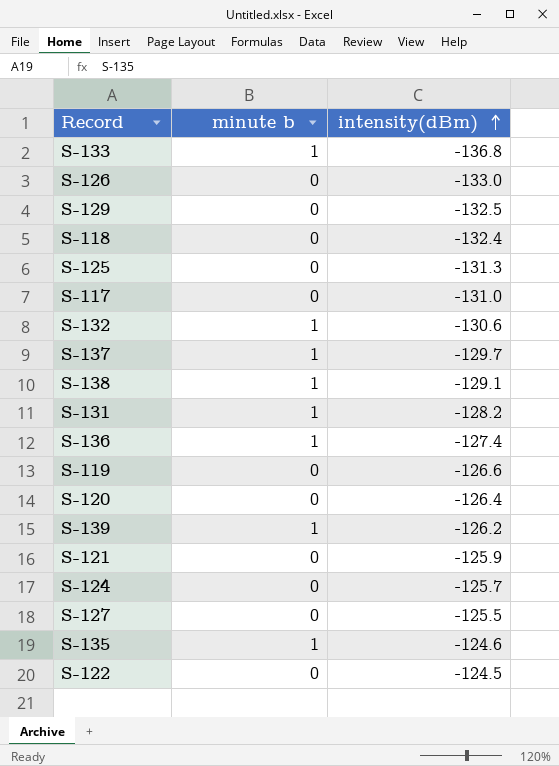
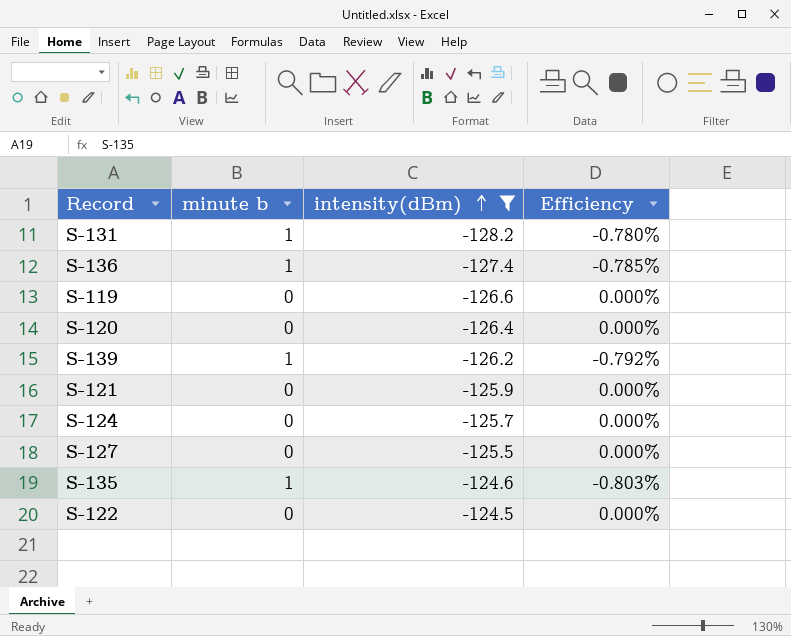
filter: none -> intensity(dBm) >= -128.2
column Efficiency | formula: none -> [minute b] / [intensity(dBm)]

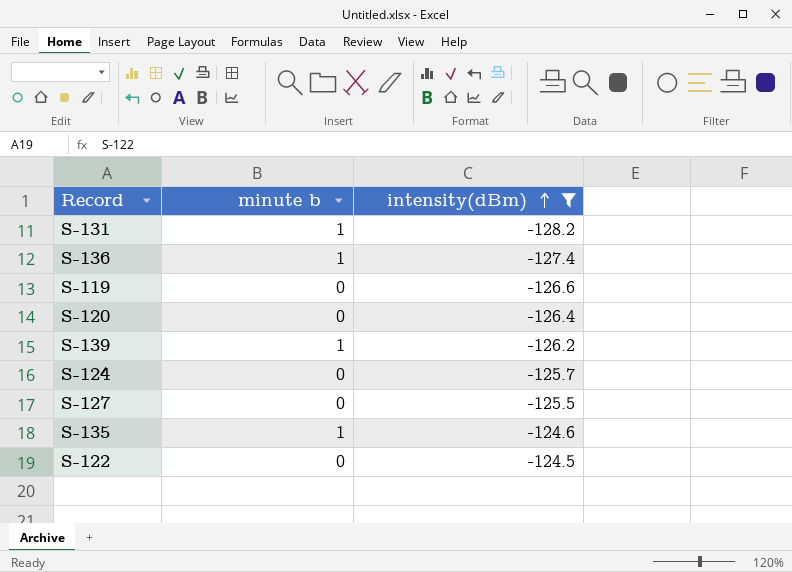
column Efficiency | formula: [minute b] / [intensity(dBm)] -> none
row S-121: 0 | -125.9 | 0.000% -> none

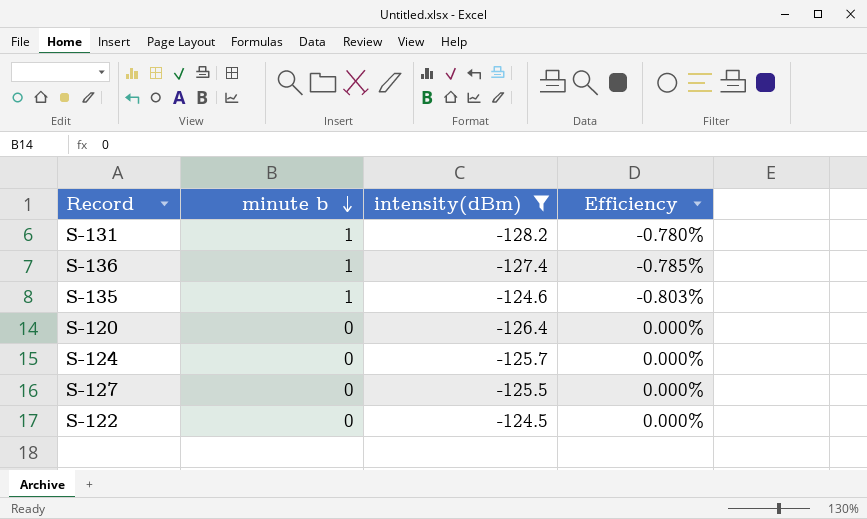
row order: intensity(dBm) ascending -> minute b descending
column Efficiency | formula: none -> [minute b] / [intensity(dBm)]
row S-119: 0 | -126.6 -> none
row S-139: 1 | -126.2 -> none

